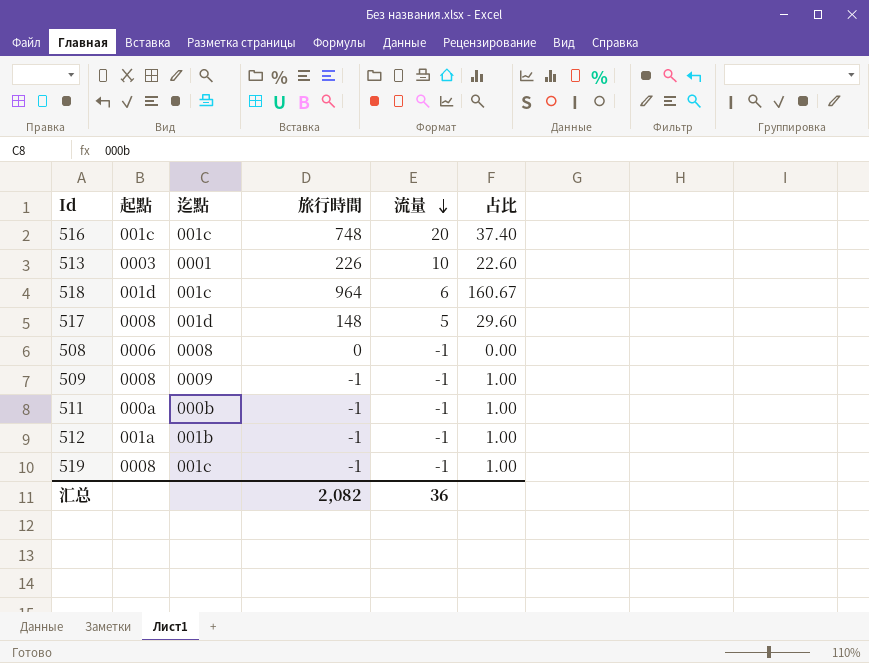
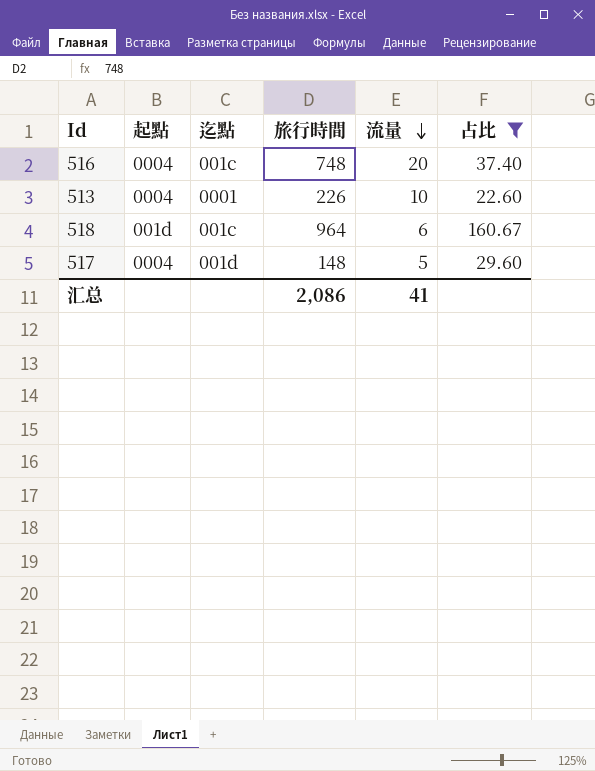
filter: none -> 占比 >= 22.60
516 | 起點: 001c -> 0004
513 | 起點: 0003 -> 0004
517 | 起點: 0008 -> 0004
汇总 | 旅行時間: 2,082 -> 2,086
汇总 | 流量: 36 -> 41

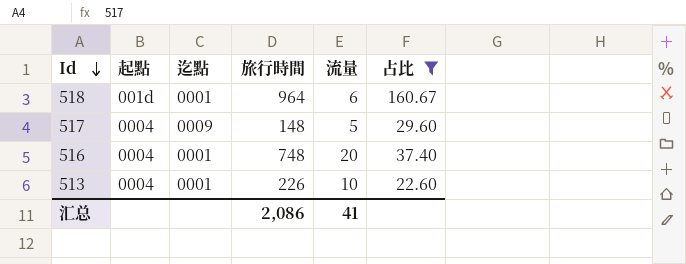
row order: 流量 descending -> Id descending
518 | 迄點: 001c -> 0001
517 | 迄點: 001d -> 0009
516 | 迄點: 001c -> 0001

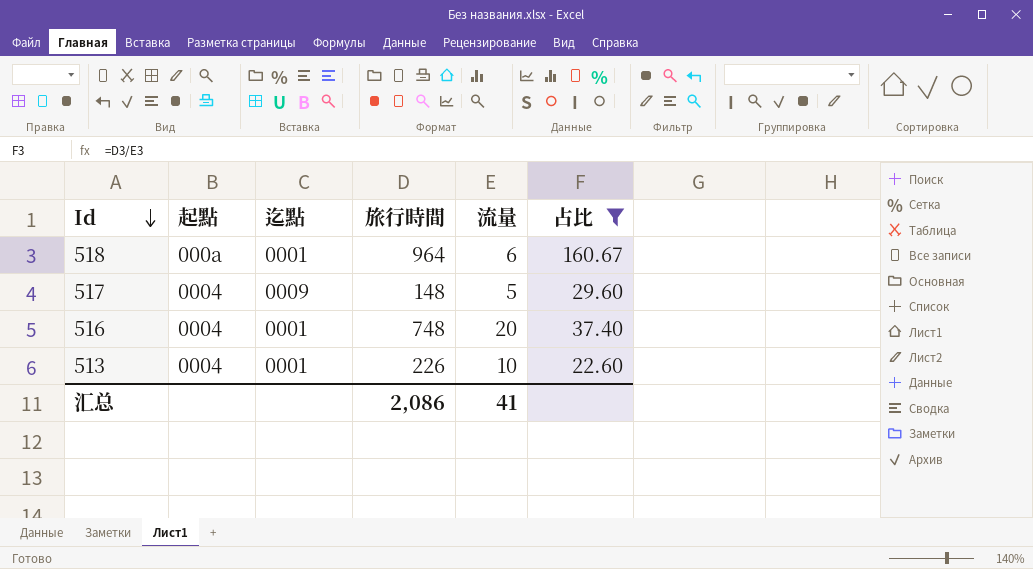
518 | 起點: 001d -> 000a

